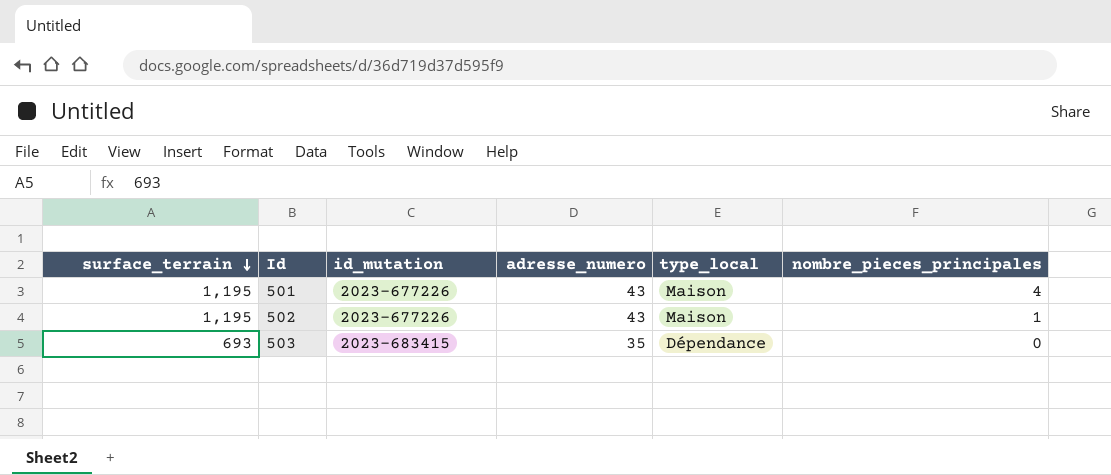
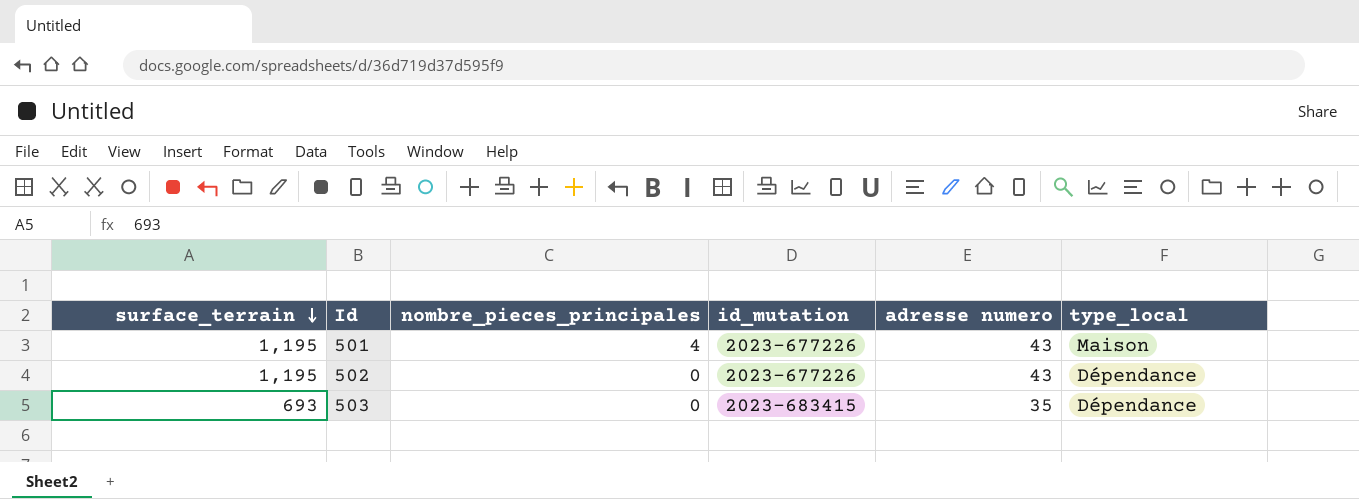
column nombre_pieces_principales | position: 6 -> 3
column name: adresse_numero -> adresse numero
502 | nombre_pieces_principales: 1 -> 0
502 | type_local: Maison -> Dépendance

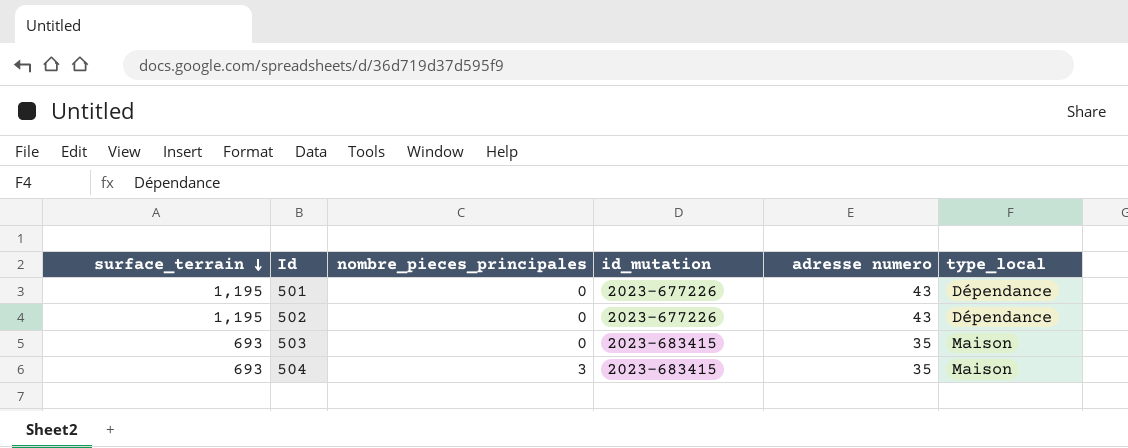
501 | nombre_pieces_principales: 4 -> 0
501 | type_local: Maison -> Dépendance
503 | type_local: Dépendance -> Maison
row 504: none -> 693 | 3 | 2023-683415 | 35 | Maison

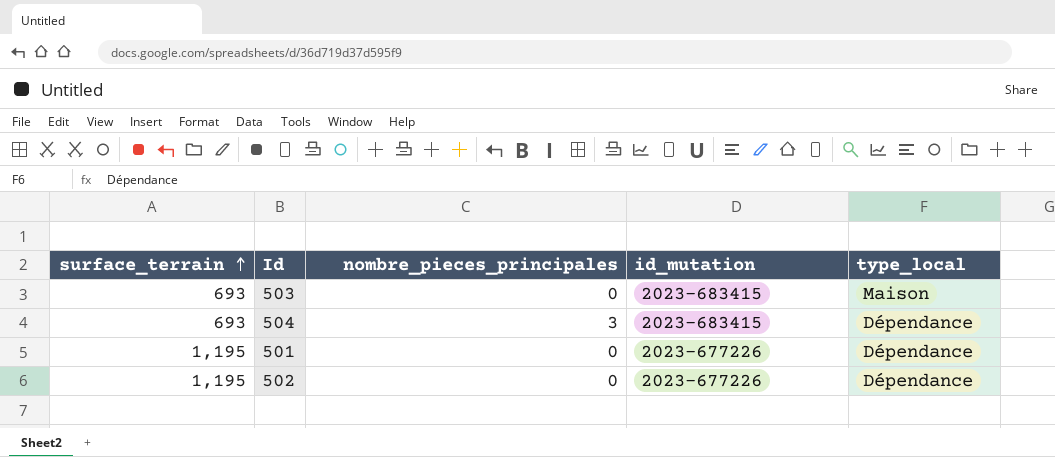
row order: surface_terrain descending -> surface_terrain ascending
column adresse numero | position: 5 -> none
504 | type_local: Maison -> Dépendance

